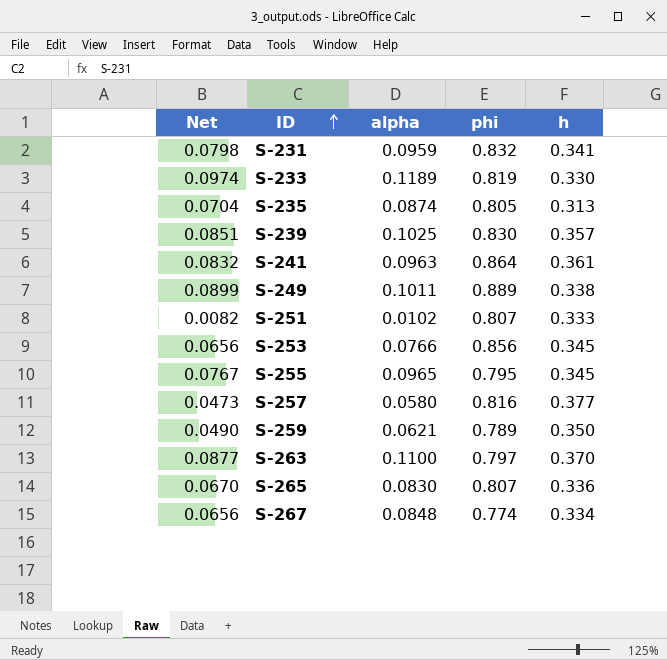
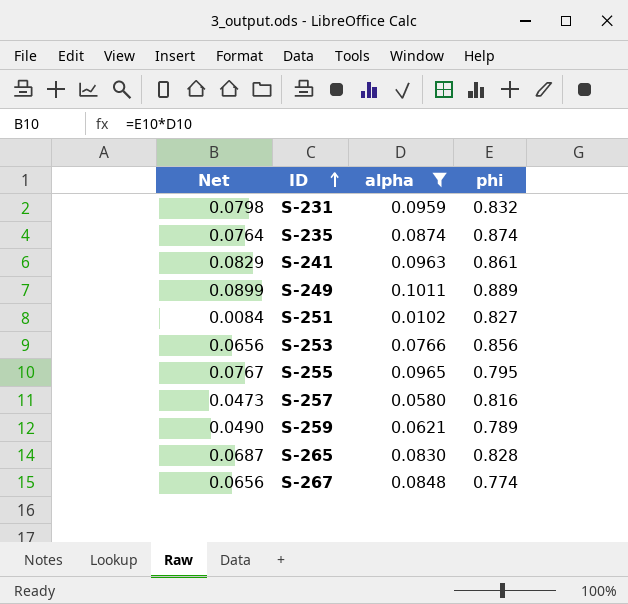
filter: none -> alpha <= 0.1011
column h | position: 5 -> none
S-235 | Net: 0.0704 -> 0.0764
S-235 | phi: 0.805 -> 0.874
S-241 | Net: 0.0832 -> 0.0829
S-241 | phi: 0.864 -> 0.861
S-251 | Net: 0.0082 -> 0.0084
S-251 | phi: 0.807 -> 0.827
S-265 | Net: 0.0670 -> 0.0687
S-265 | phi: 0.807 -> 0.828

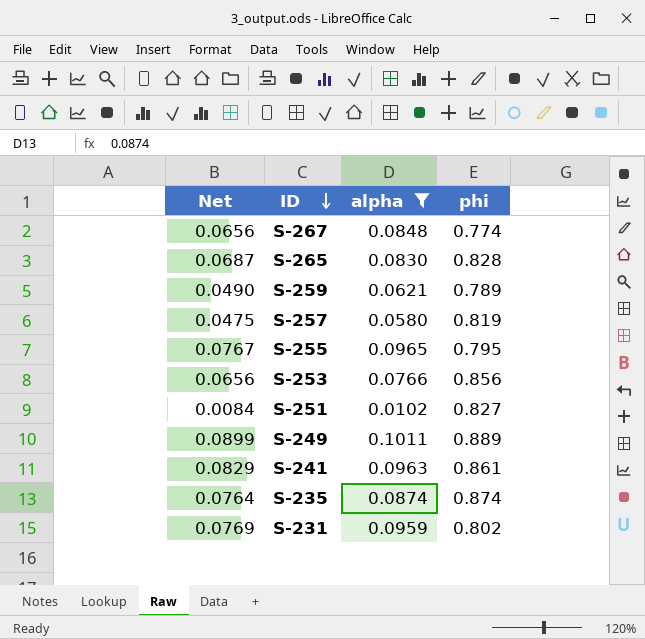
row order: ID ascending -> ID descending
S-257 | Net: 0.0473 -> 0.0475
S-257 | phi: 0.816 -> 0.819
S-231 | Net: 0.0798 -> 0.0769
S-231 | phi: 0.832 -> 0.802

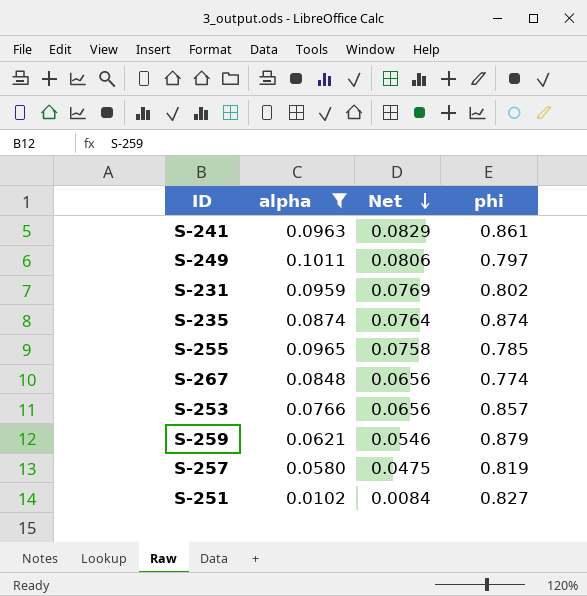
row order: ID descending -> Net descending
column Net | position: 1 -> 3
row S-265: 0.0687 | 0.0830 | 0.828 -> none
S-249 | Net: 0.0899 -> 0.0806
S-249 | phi: 0.889 -> 0.797
S-255 | Net: 0.0767 -> 0.0758
S-255 | phi: 0.795 -> 0.785
S-253 | phi: 0.856 -> 0.857
S-259 | Net: 0.0490 -> 0.0546
S-259 | phi: 0.789 -> 0.879

